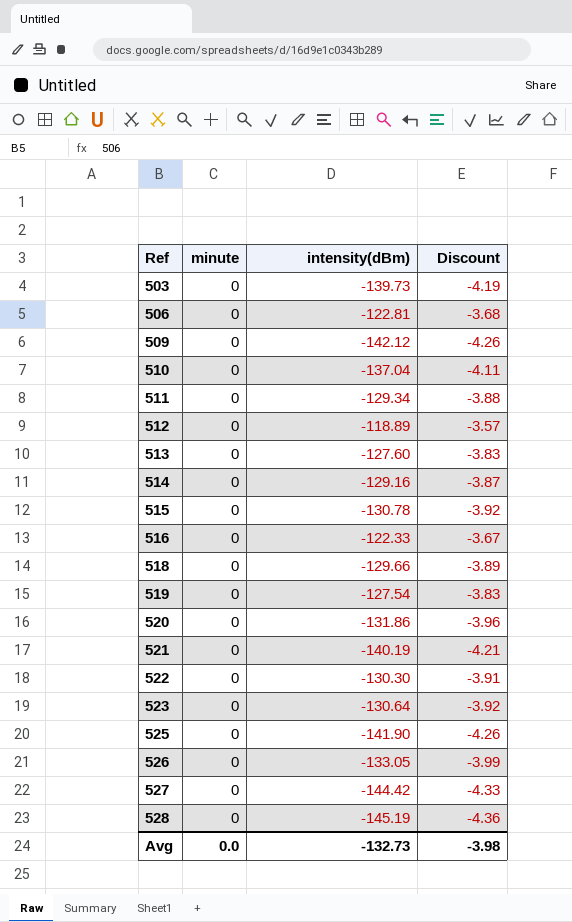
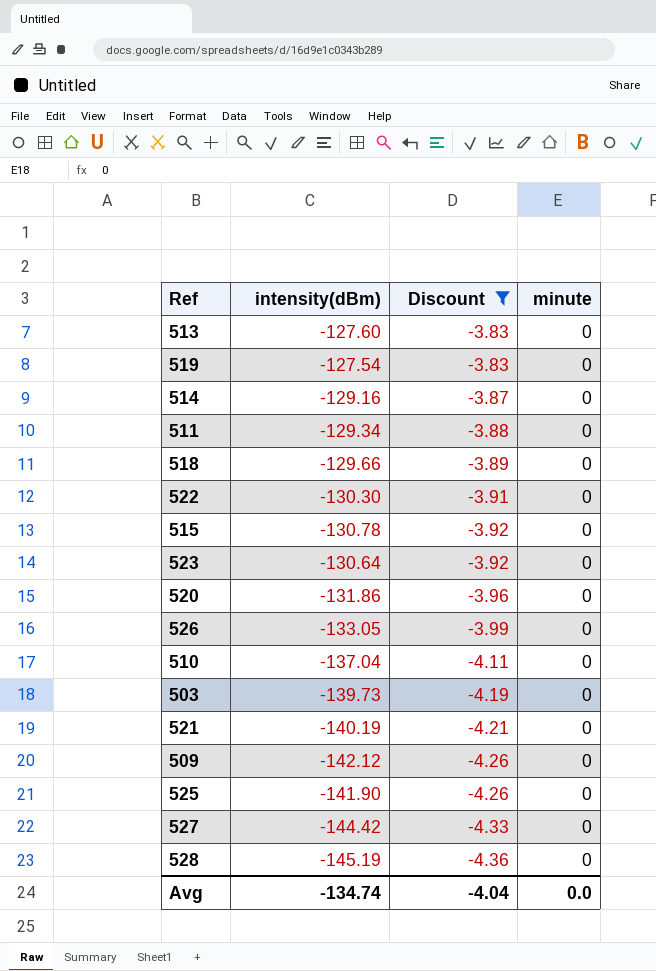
filter: none -> Discount <= -3.83
row order: Ref ascending -> Discount descending
column minute | position: 2 -> 4
Avg | intensity(dBm): -132.73 -> -134.74
Avg | Discount: -3.98 -> -4.04

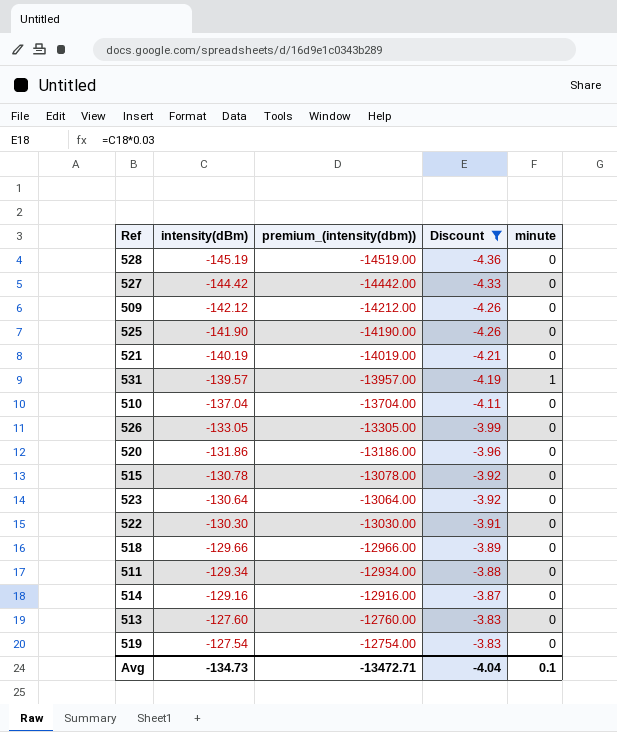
row order: Discount descending -> intensity(dBm) ascending
column premium_(intensity(dbm)) | formula: none -> [intensity(dBm)] * 100
row 503: -139.73 | -4.19 | 0 -> none
row 531: none -> -139.57 | -13957.00 | -4.19 | 1
Avg | intensity(dBm): -134.74 -> -134.73
Avg | minute: 0.0 -> 0.1

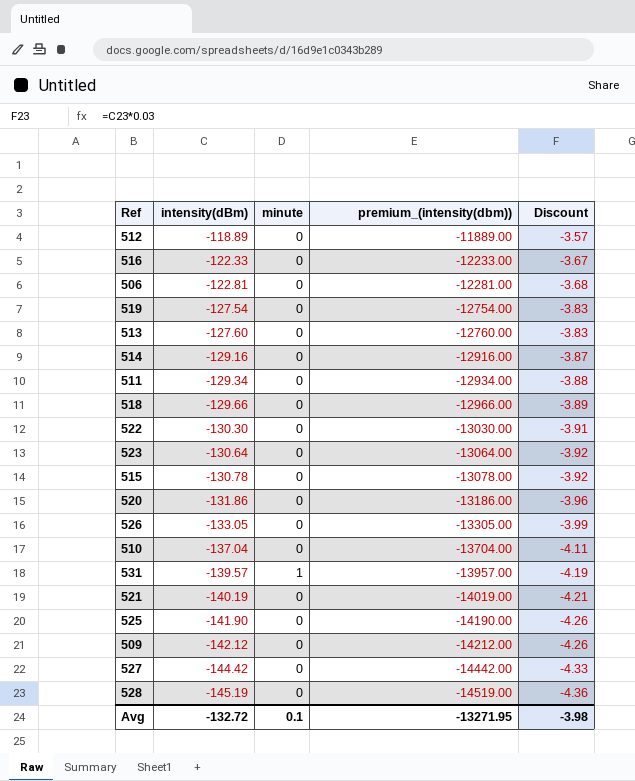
filter: Discount <= -3.83 -> none
row order: intensity(dBm) ascending -> intensity(dBm) descending
column minute | position: 5 -> 3
Avg | intensity(dBm): -134.73 -> -132.72
Avg | premium_(intensity(dbm)): -13472.71 -> -13271.95
Avg | Discount: -4.04 -> -3.98

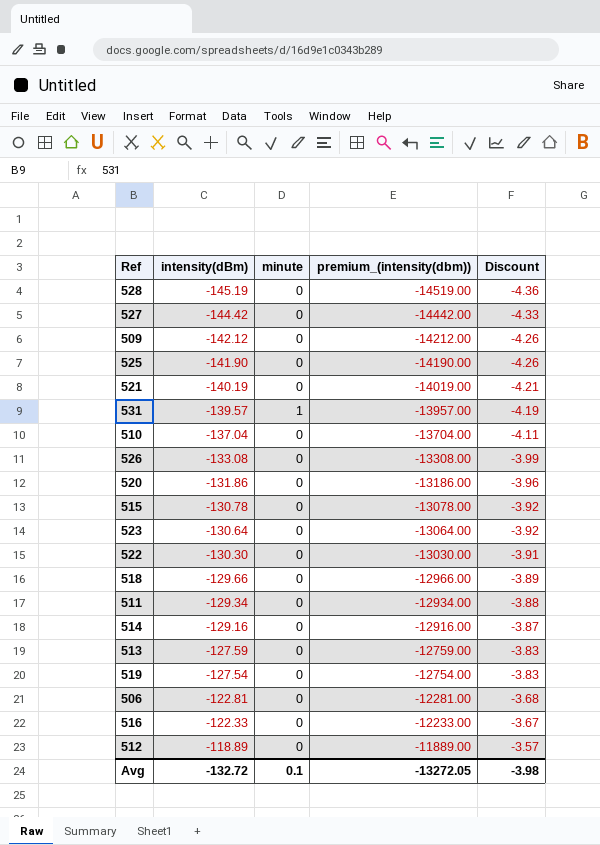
row order: intensity(dBm) descending -> intensity(dBm) ascending
526 | intensity(dBm): -133.05 -> -133.08
526 | premium_(intensity(dbm)): -13305.00 -> -13308.00
513 | intensity(dBm): -127.60 -> -127.59
513 | premium_(intensity(dbm)): -12760.00 -> -12759.00
Avg | premium_(intensity(dbm)): -13271.95 -> -13272.05

